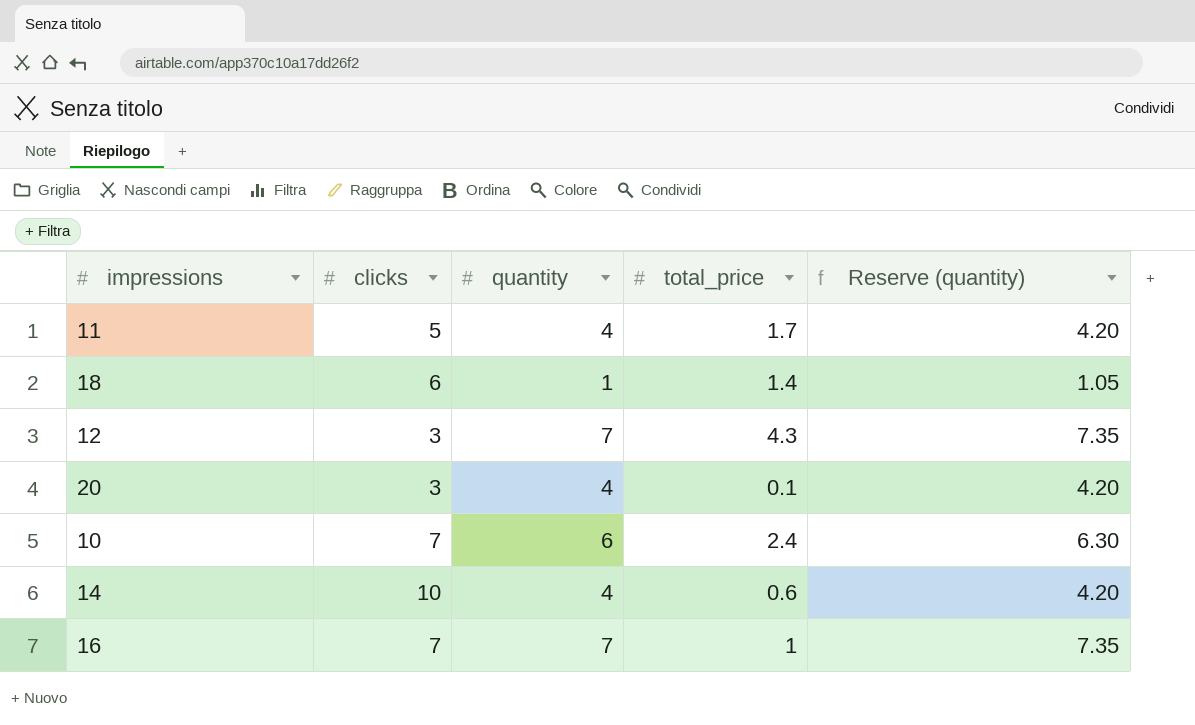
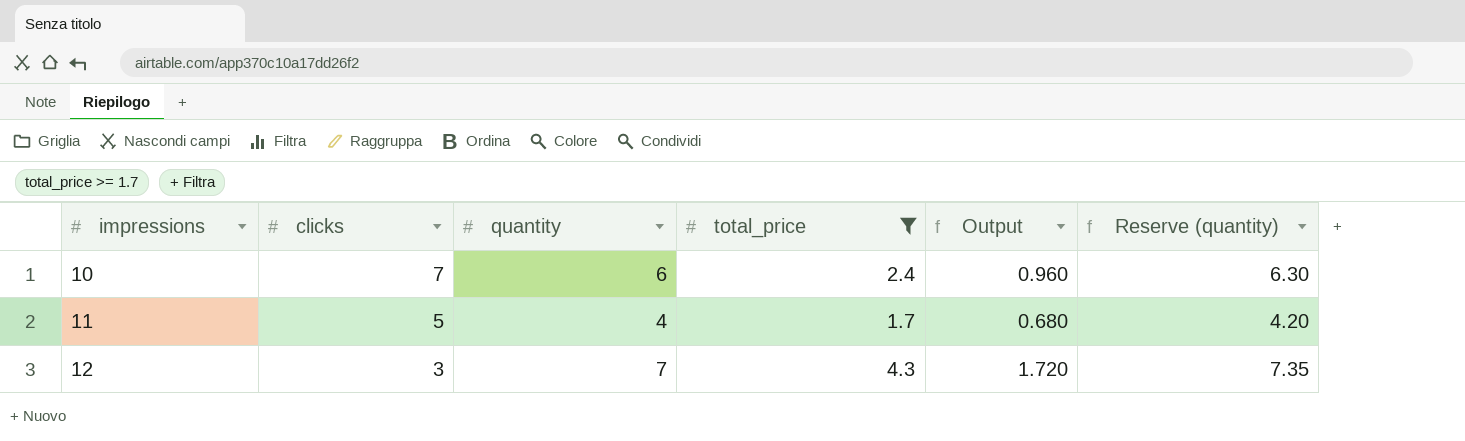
filter: none -> total_price >= 1.7
row order: none -> impressions ascending
column Output | formula: none -> [total_price] * 0.4

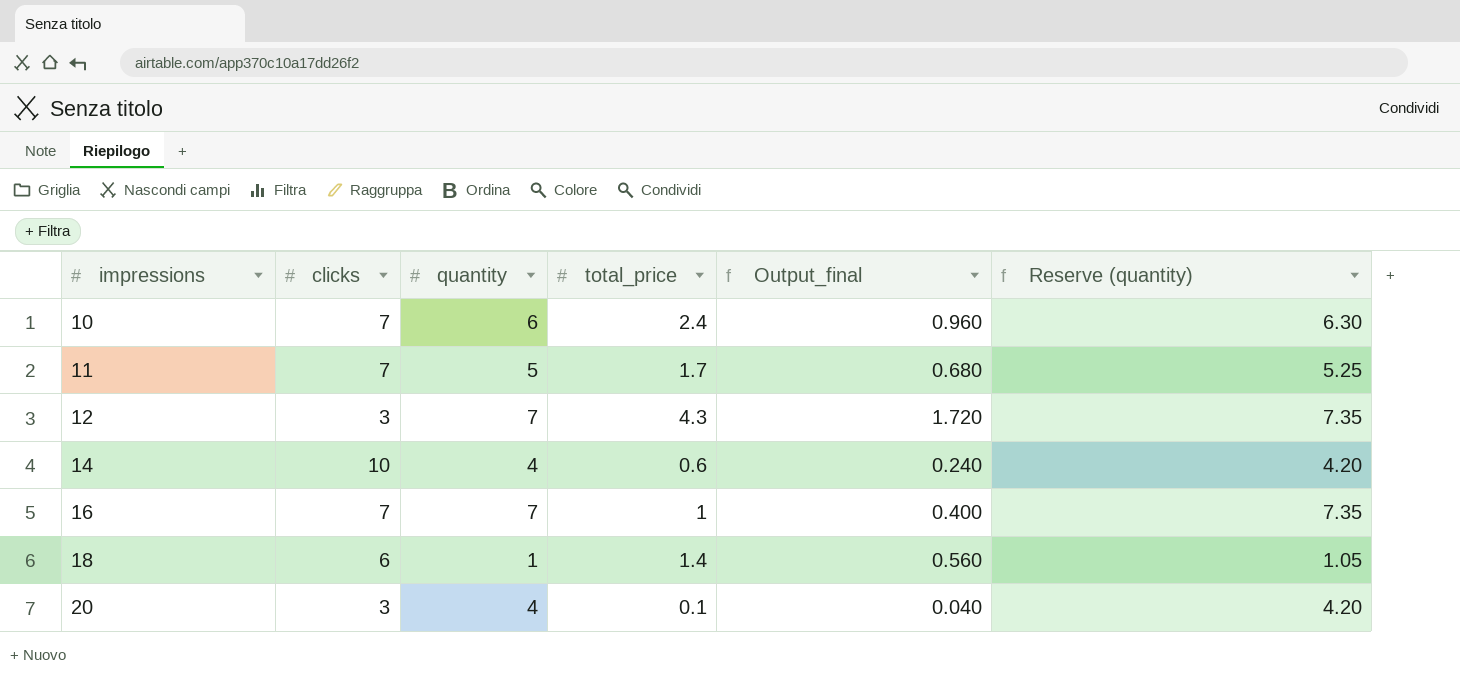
filter: total_price >= 1.7 -> none
column name: Output -> Output_final
11 | clicks: 5 -> 7
11 | quantity: 4 -> 5
11 | Reserve (quantity): 4.20 -> 5.25

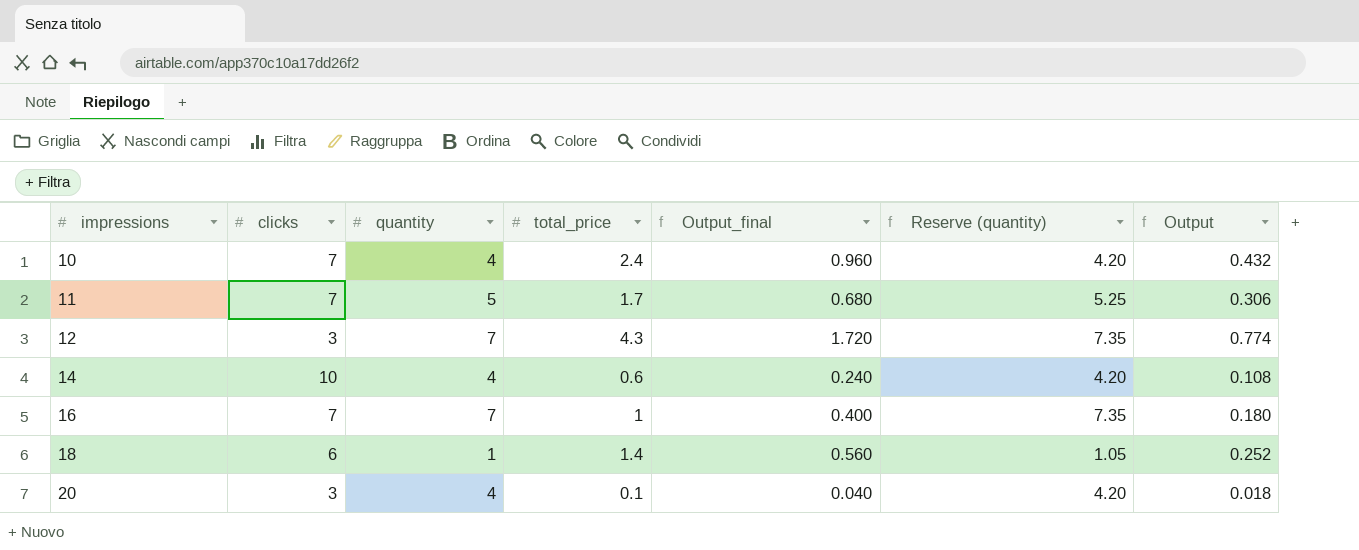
column Output | formula: none -> [total_price] * 0.18
10 | quantity: 6 -> 4
10 | Reserve (quantity): 6.30 -> 4.20

